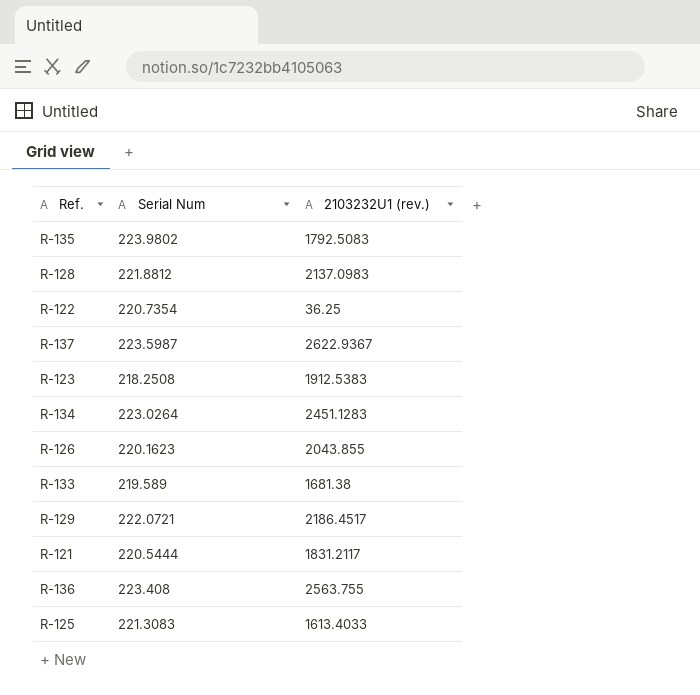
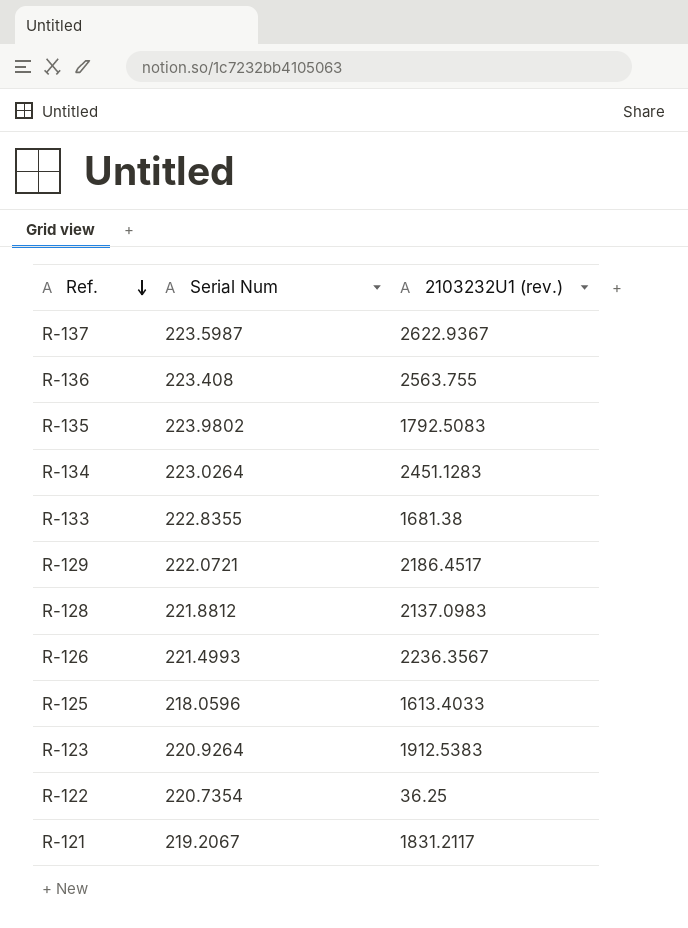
row order: none -> Ref. descending
R-133 | Serial Num: 219.589 -> 222.8355
R-126 | Serial Num: 220.1623 -> 221.4993
R-126 | 2103232U1 (rev.): 2043.855 -> 2236.3567
R-125 | Serial Num: 221.3083 -> 218.0596
R-123 | Serial Num: 218.2508 -> 220.9264
R-121 | Serial Num: 220.5444 -> 219.2067

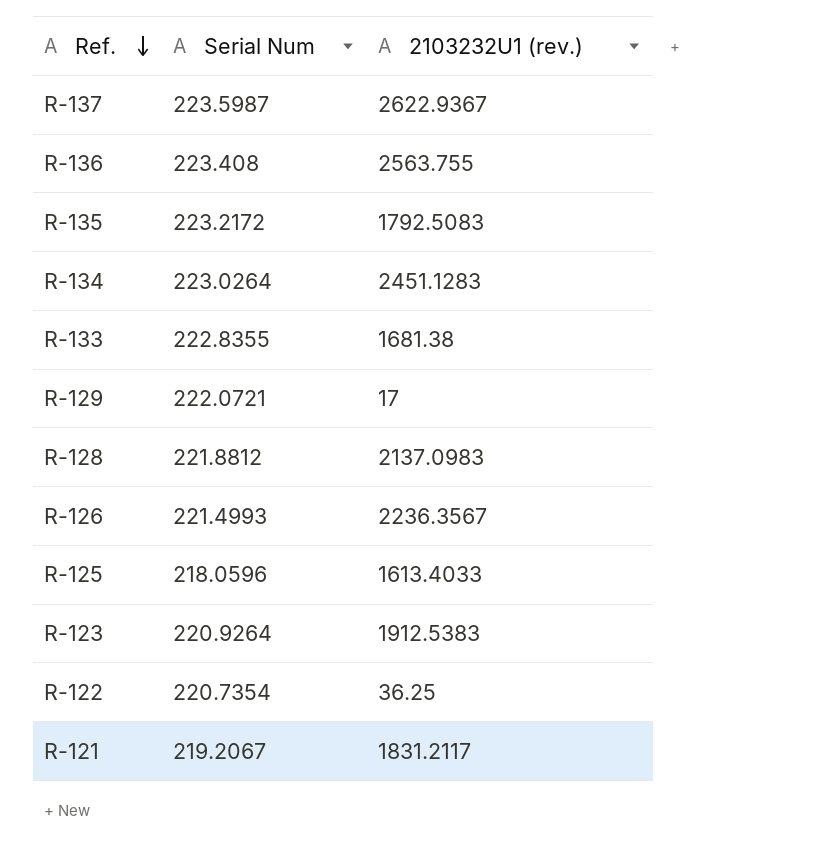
R-135 | Serial Num: 223.9802 -> 223.2172
R-129 | 2103232U1 (rev.): 2186.4517 -> 17

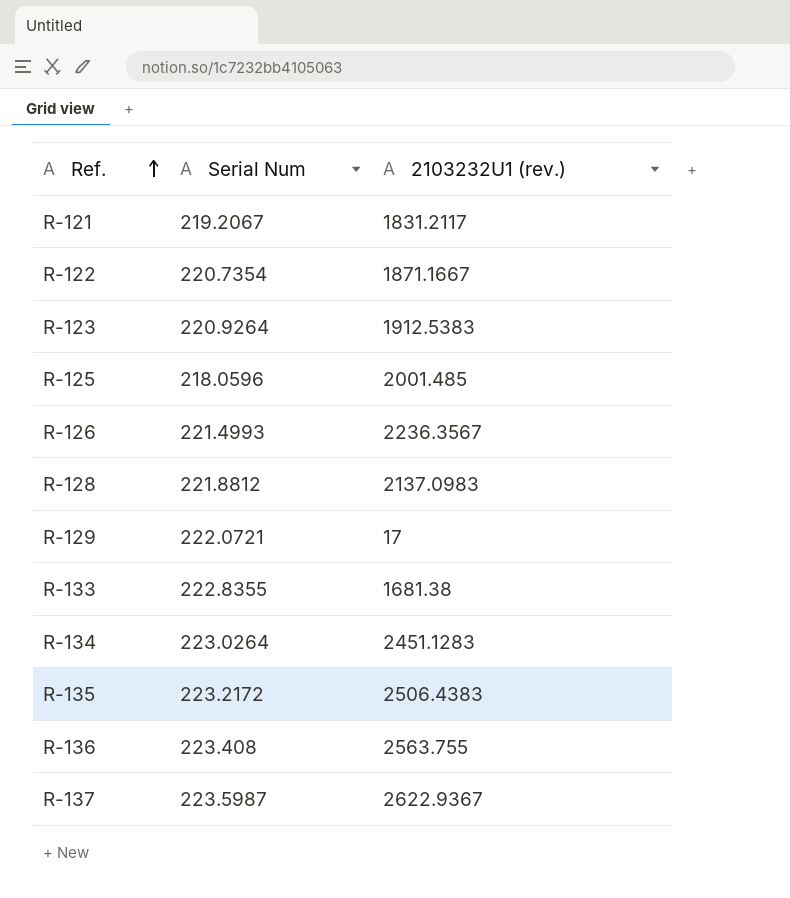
row order: Ref. descending -> Ref. ascending
R-122 | 2103232U1 (rev.): 36.25 -> 1871.1667
R-125 | 2103232U1 (rev.): 1613.4033 -> 2001.485
R-135 | 2103232U1 (rev.): 1792.5083 -> 2506.4383

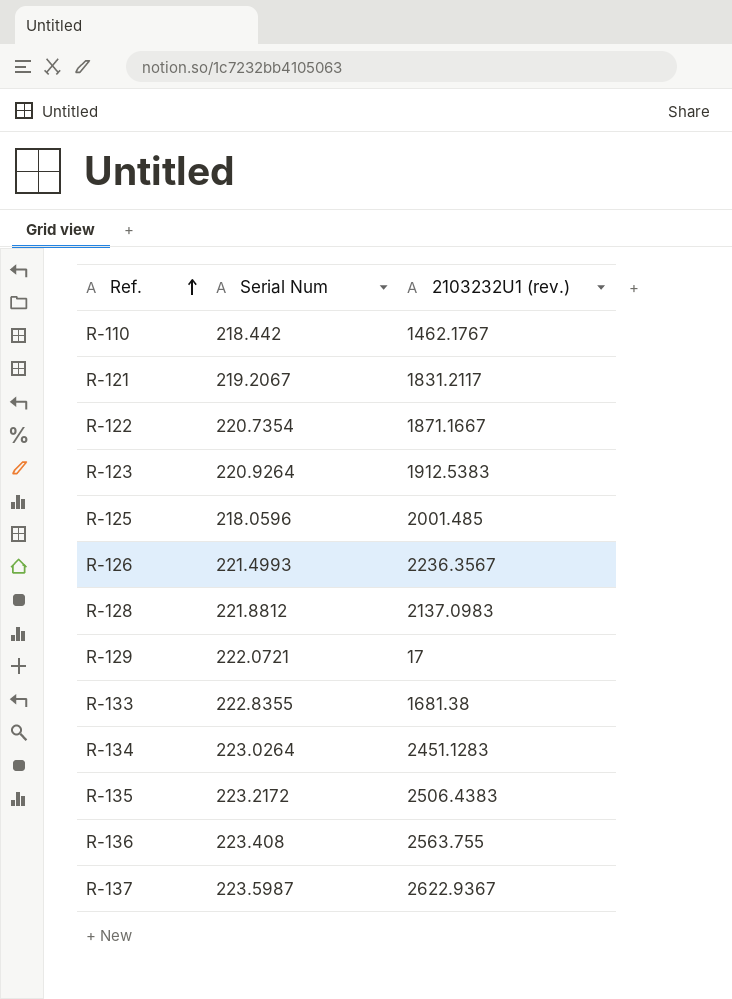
row R-110: none -> 218.442 | 1462.1767

